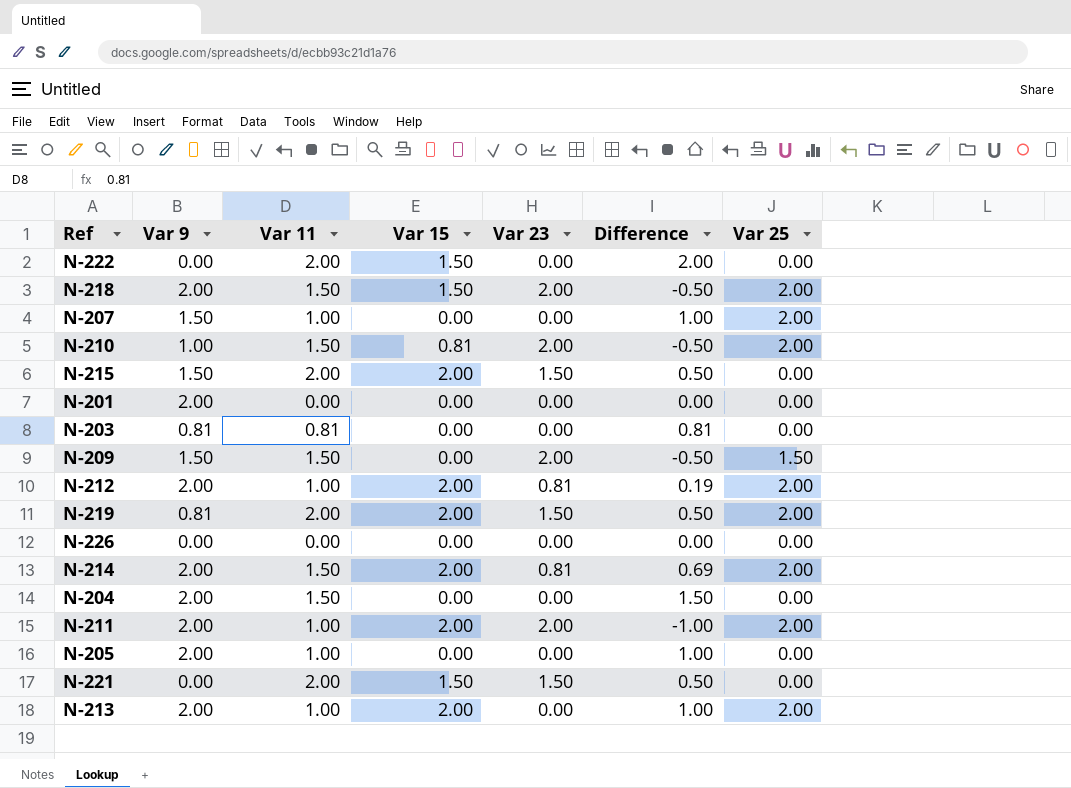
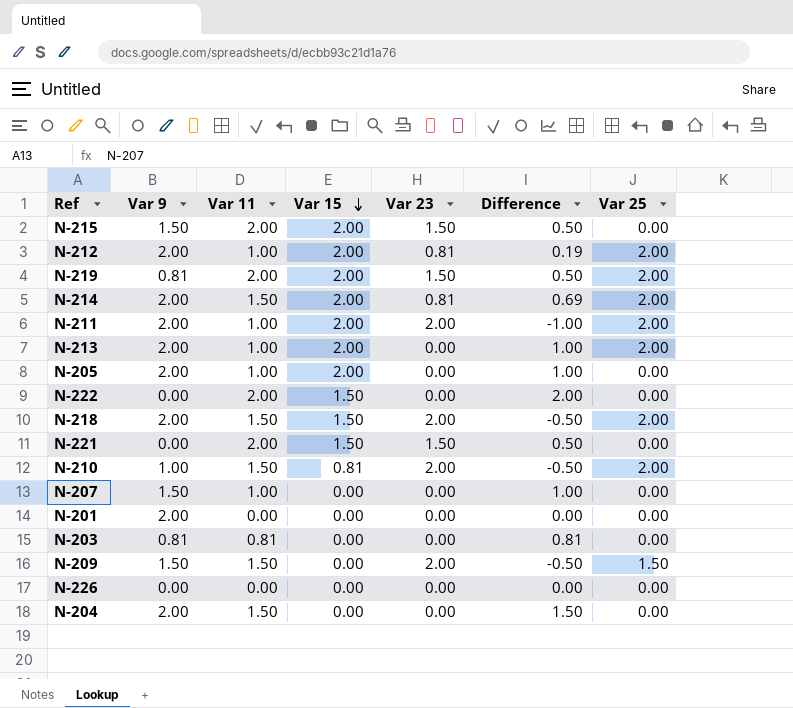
row order: none -> Var 15 descending
N-205 | Var 15: 0.00 -> 2.00
N-207 | Var 25: 2.00 -> 0.00

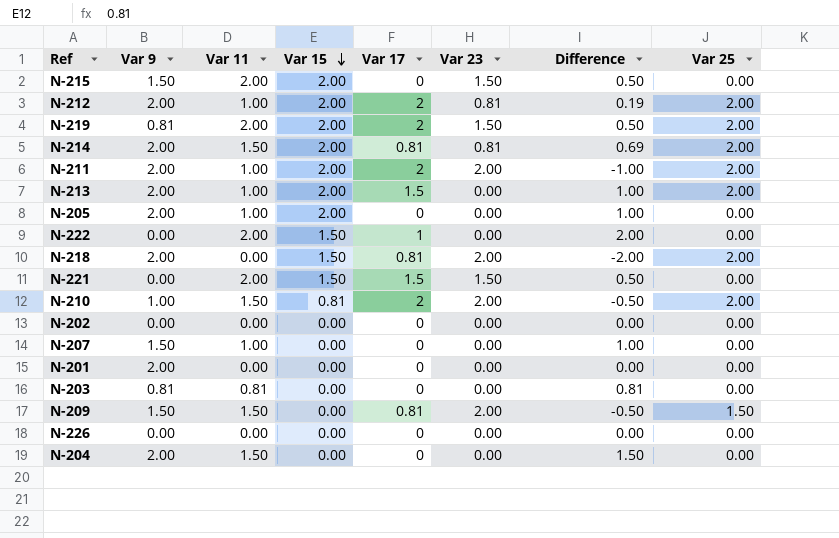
column Var 17 | position: none -> 5
N-218 | Var 11: 1.50 -> 0.00
N-218 | Difference: -0.50 -> -2.00
row N-202: none -> 0.00 | 0.00 | 0.00 | 0 | 0.00 | 0.00 | 0.00

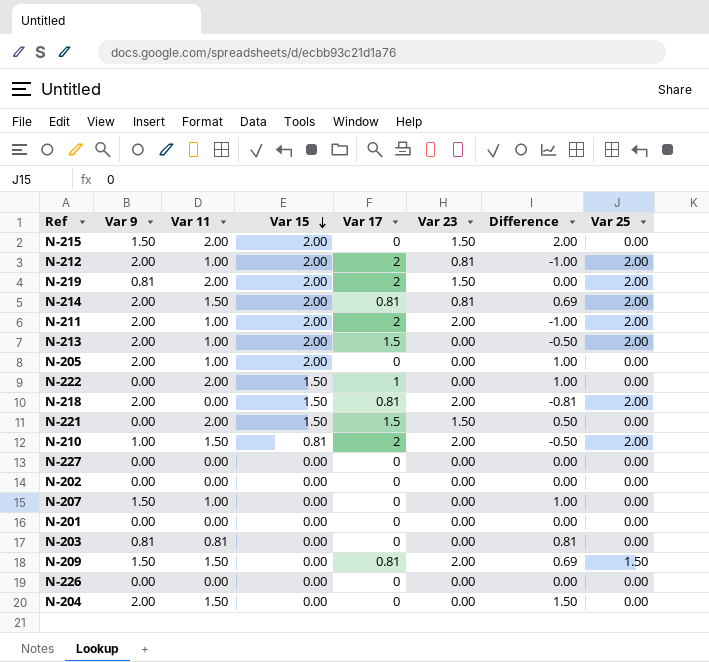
column Difference | formula: [Var 11] - [Var 23] -> [Var 11] - [Var 17]
row N-227: none -> 0.00 | 0.00 | 0.00 | 0 | 0.00 | 0.00 | 0.00
N-201 | Var 9: 2.00 -> 0.00

